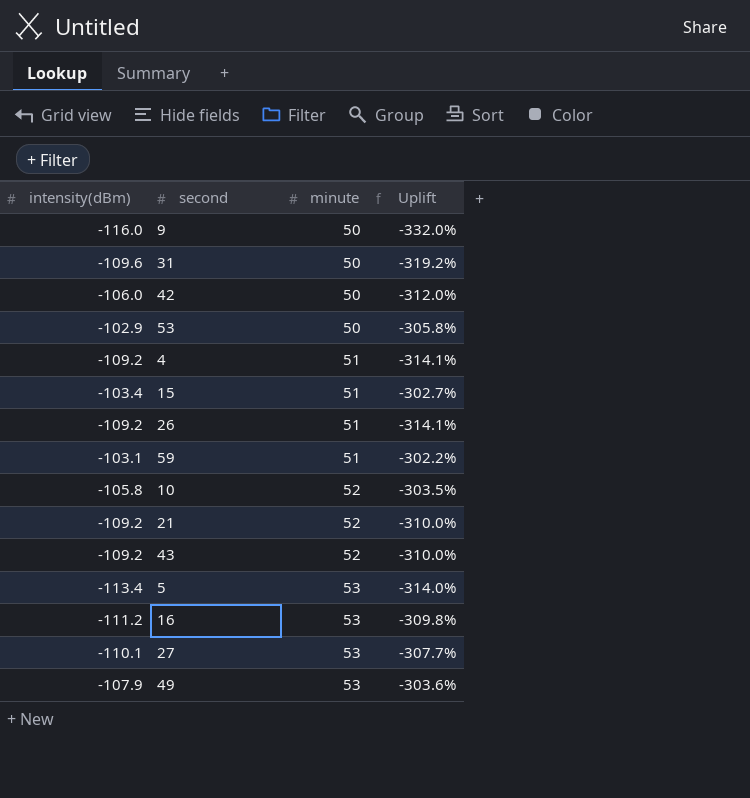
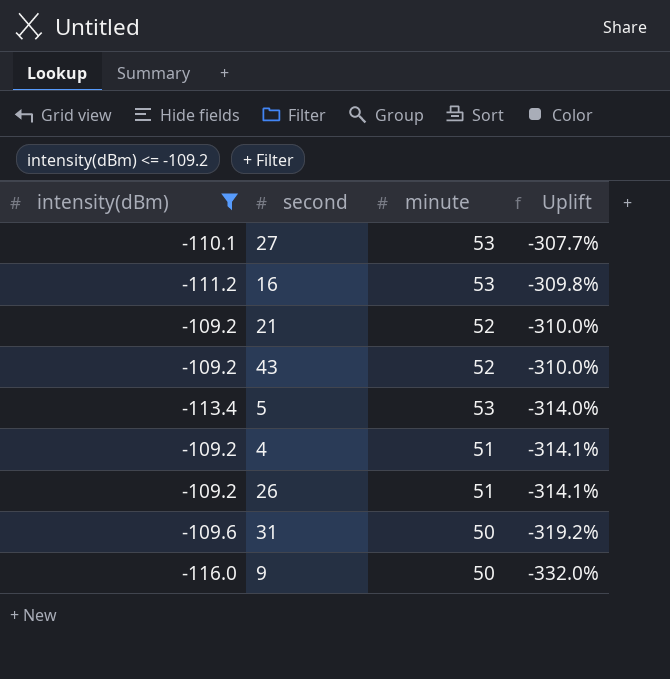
filter: none -> intensity(dBm) <= -109.2
row order: minute ascending -> Uplift descending

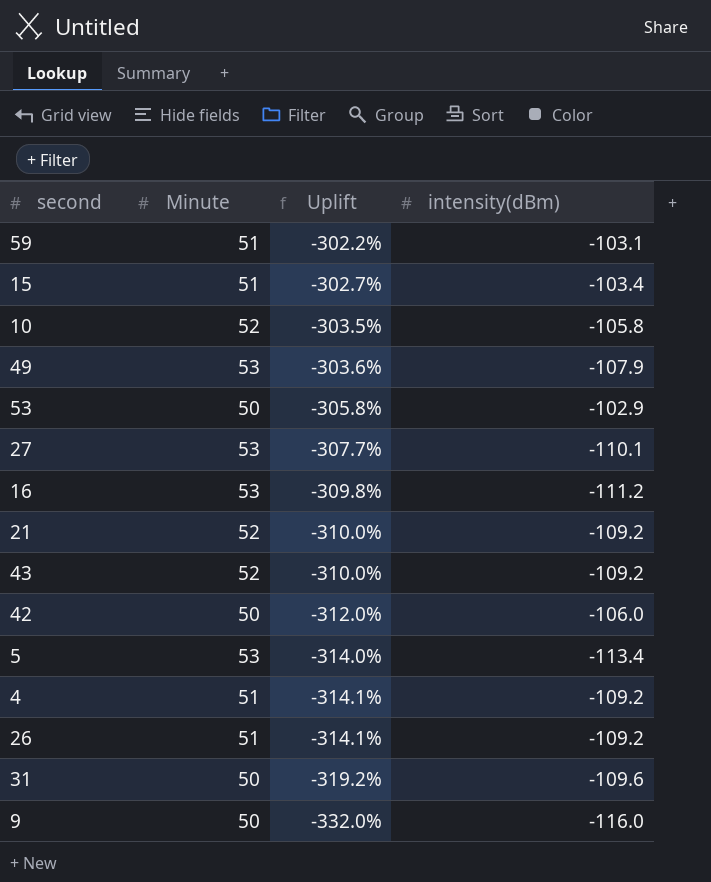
filter: intensity(dBm) <= -109.2 -> none
column name: minute -> Minute
column intensity(dBm) | position: 1 -> 4

